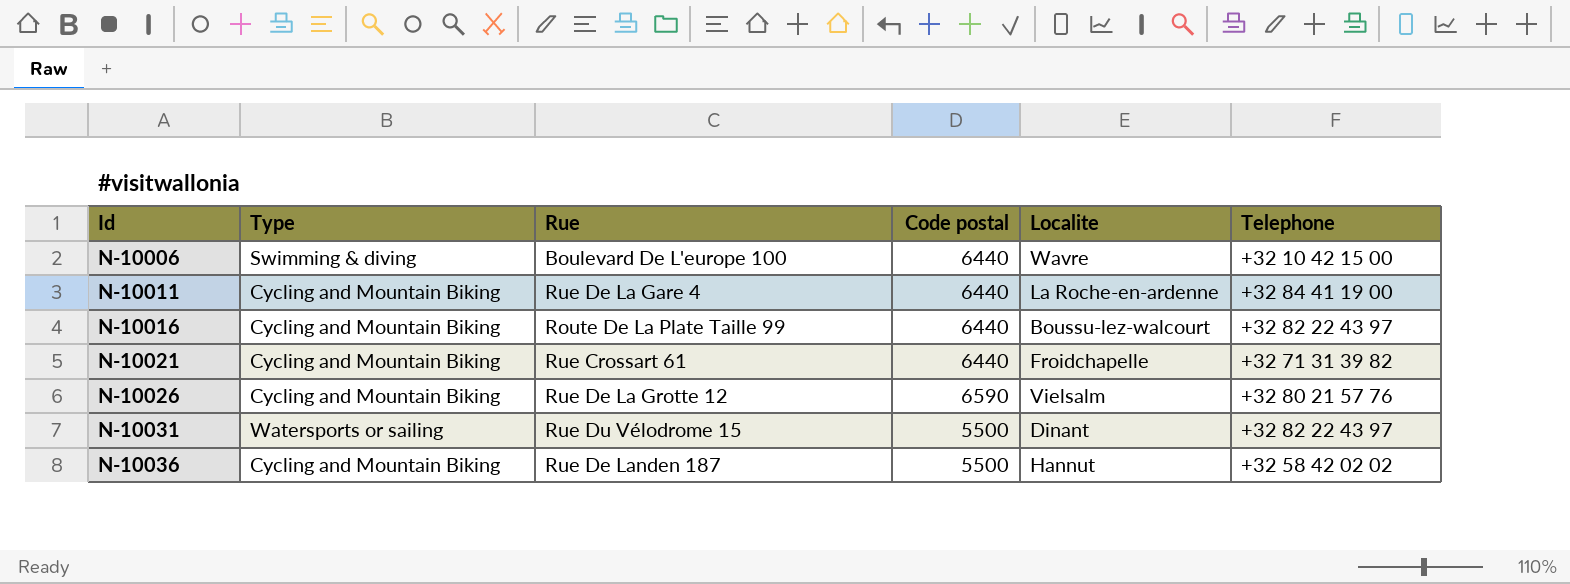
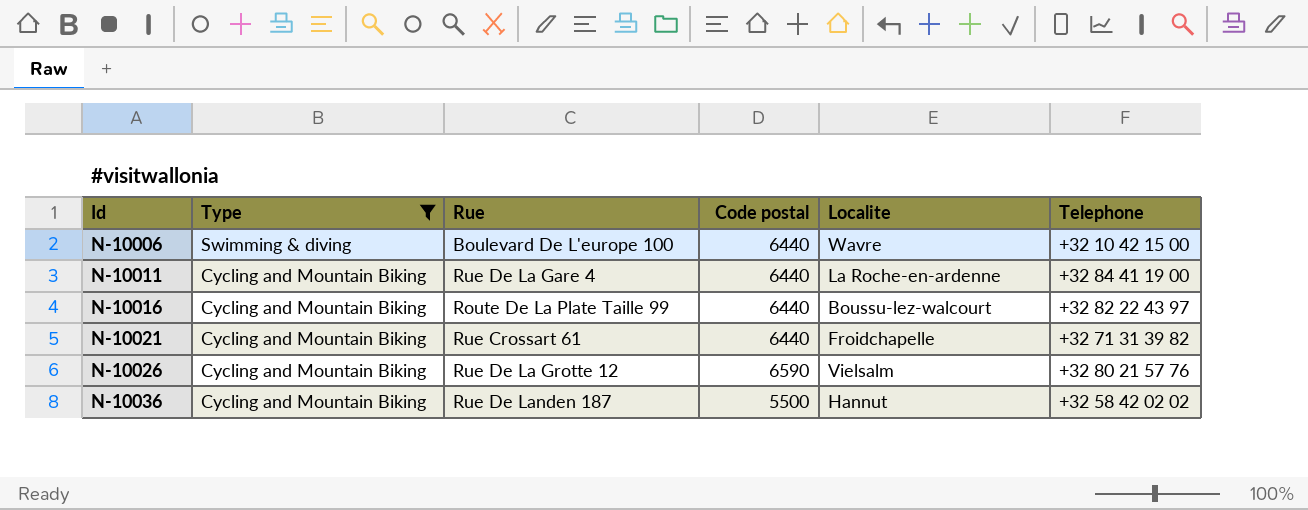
filter: none -> Type != Watersports or sailing

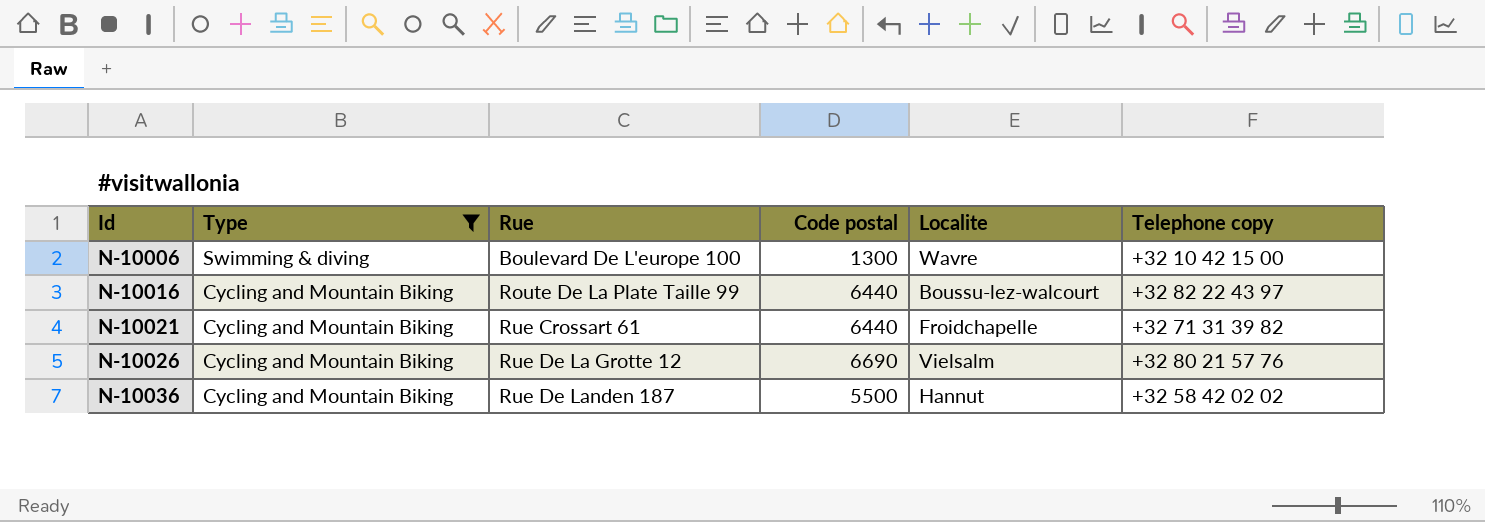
column name: Telephone -> Telephone copy
row N-10011: Cycling and Mountain Biking | Rue De La Gare 4 | 6440 | La Roche-en-ardenne | +32 84 41 19 00 -> none
N-10006 | Code postal: 6440 -> 1300
N-10026 | Code postal: 6590 -> 6690

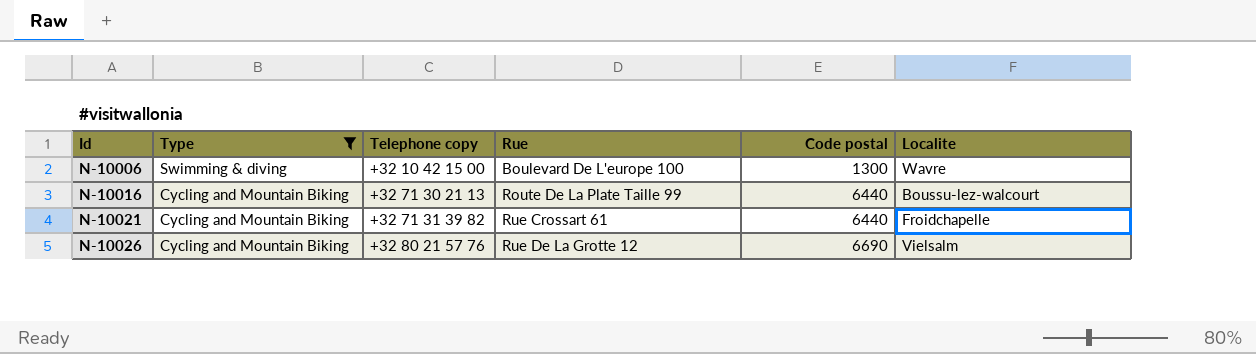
column Telephone copy | position: 6 -> 3
row N-10036: Cycling and Mountain Biking | Rue De Landen 187 | 5500 | Hannut | +32 58 42 02 02 -> none
N-10016 | Telephone copy: +32 82 22 43 97 -> +32 71 30 21 13

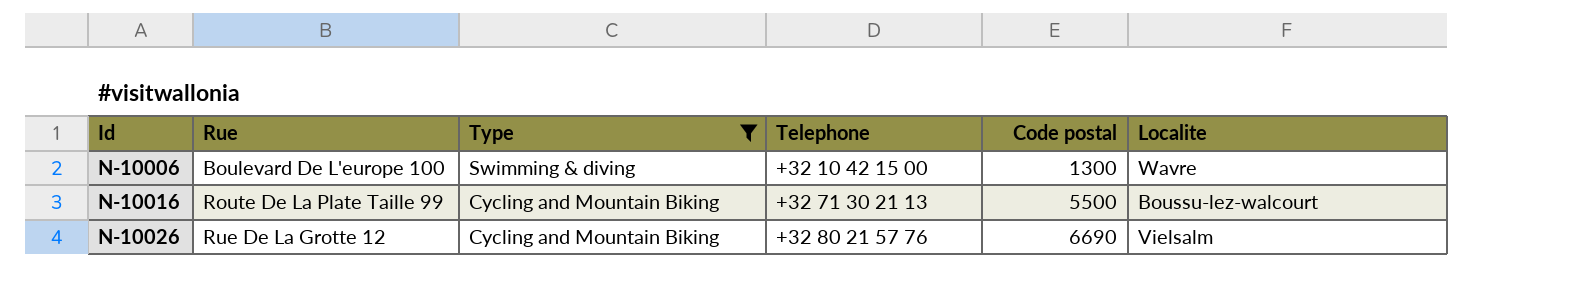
column Rue | position: 4 -> 2
column name: Telephone copy -> Telephone
row N-10021: Cycling and Mountain Biking | +32 71 31 39 82 | Rue Crossart 61 | 6440 | Froidchapelle -> none
N-10016 | Code postal: 6440 -> 5500

